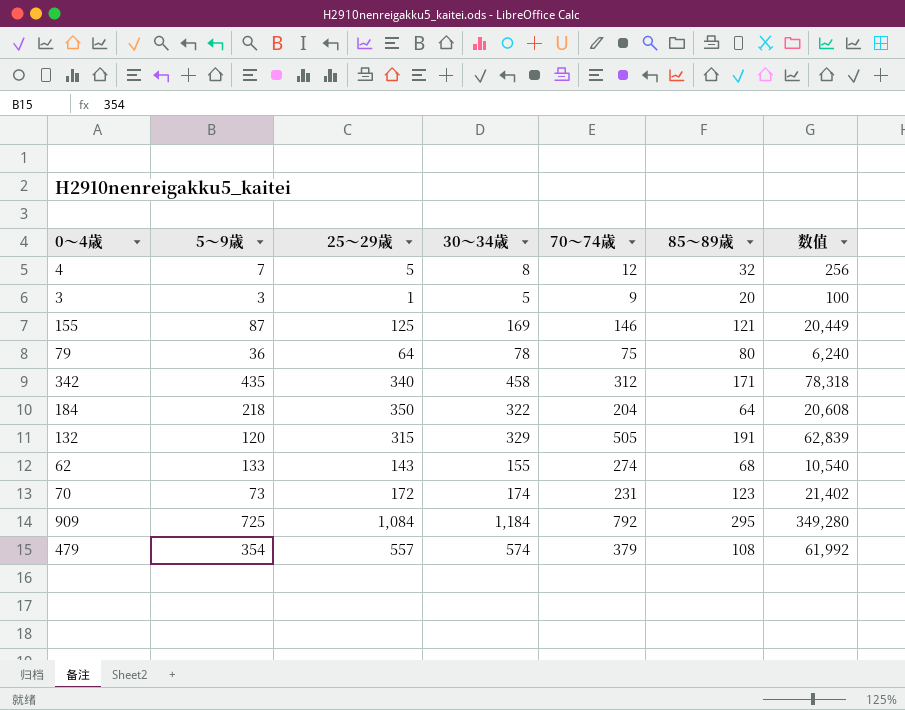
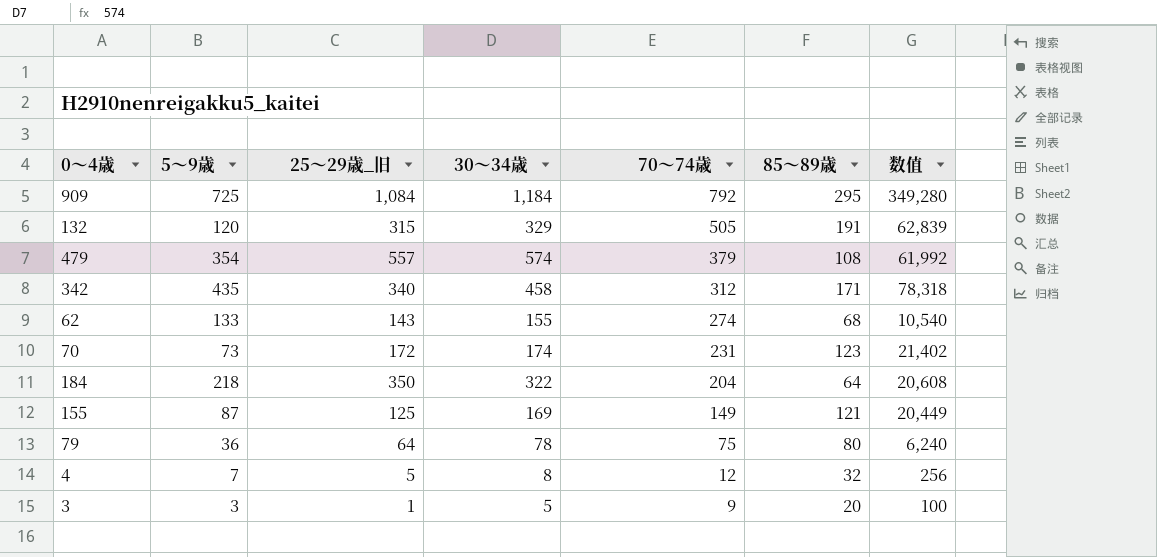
row order: none -> 70～74歳 descending
column name: 25～29歳 -> 25～29歳_旧
155 | 70～74歳: 146 -> 149

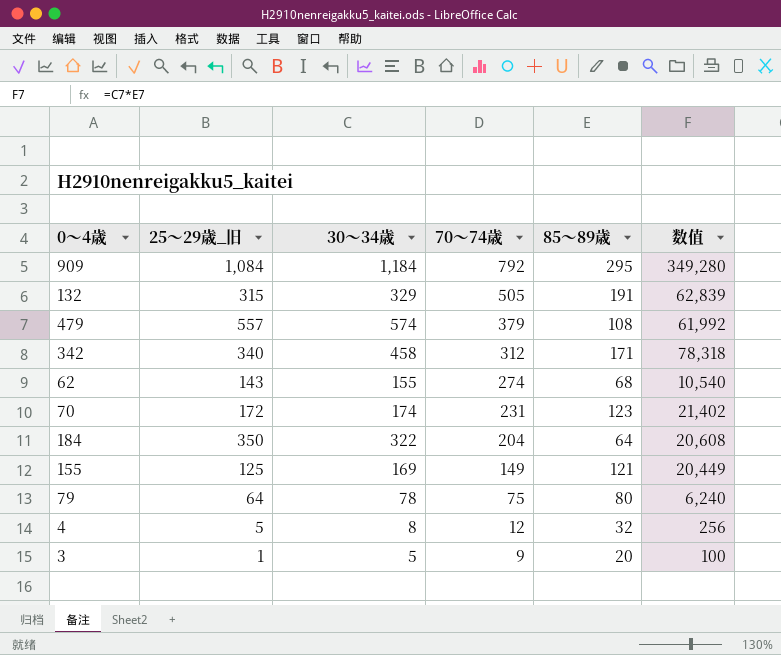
column 5～9歳 | position: 2 -> none

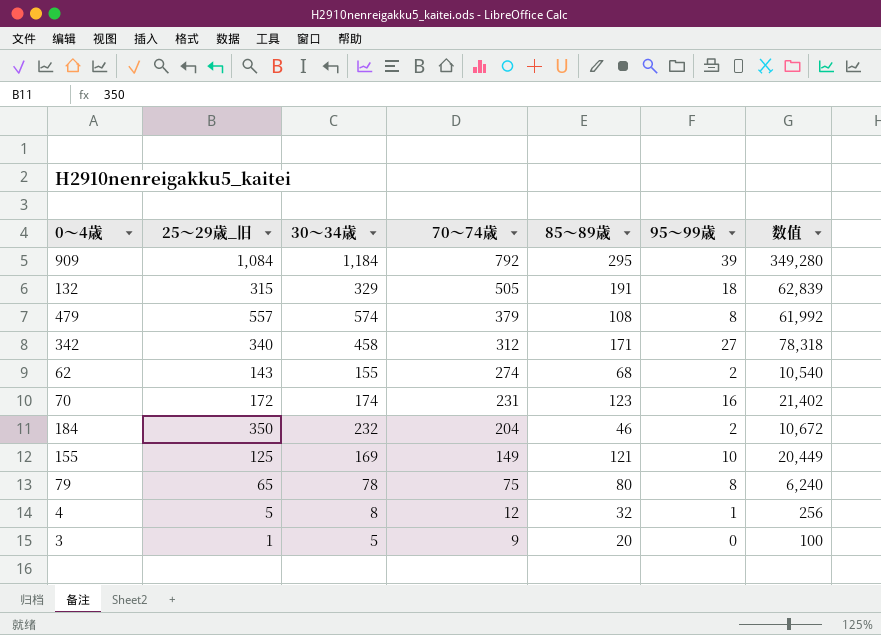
column 95～99歳 | position: none -> 6
184 | 30～34歳: 322 -> 232
184 | 85～89歳: 64 -> 46
184 | 数值: 20,608 -> 10,672
79 | 25～29歳_旧: 64 -> 65

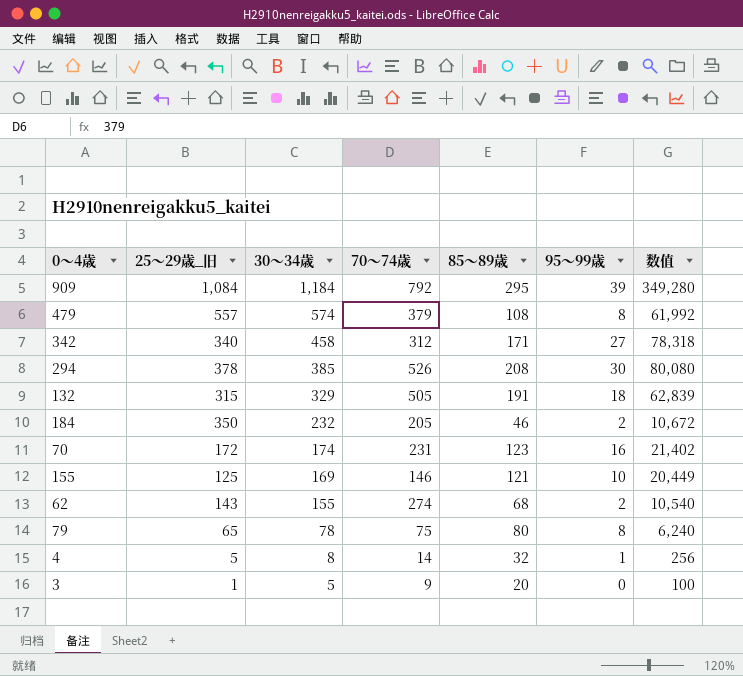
row order: 70～74歳 descending -> 30～34歳 descending
row 294: none -> 378 | 385 | 526 | 208 | 30 | 80,080
184 | 70～74歳: 204 -> 205
155 | 70～74歳: 149 -> 146
4 | 70～74歳: 12 -> 14

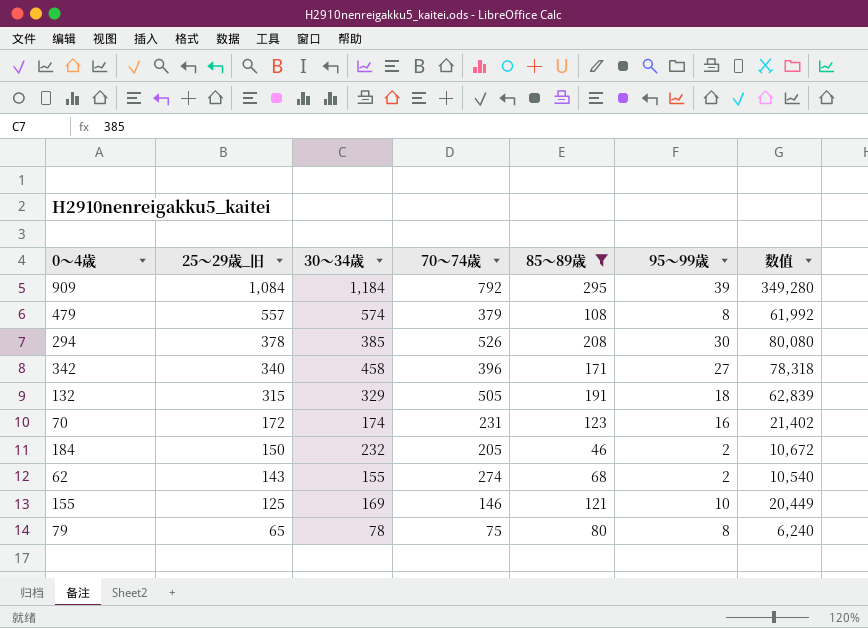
filter: none -> 85～89歳 >= 46
row order: 30～34歳 descending -> 25～29歳_旧 descending
342 | 70～74歳: 312 -> 396
184 | 25～29歳_旧: 350 -> 150

